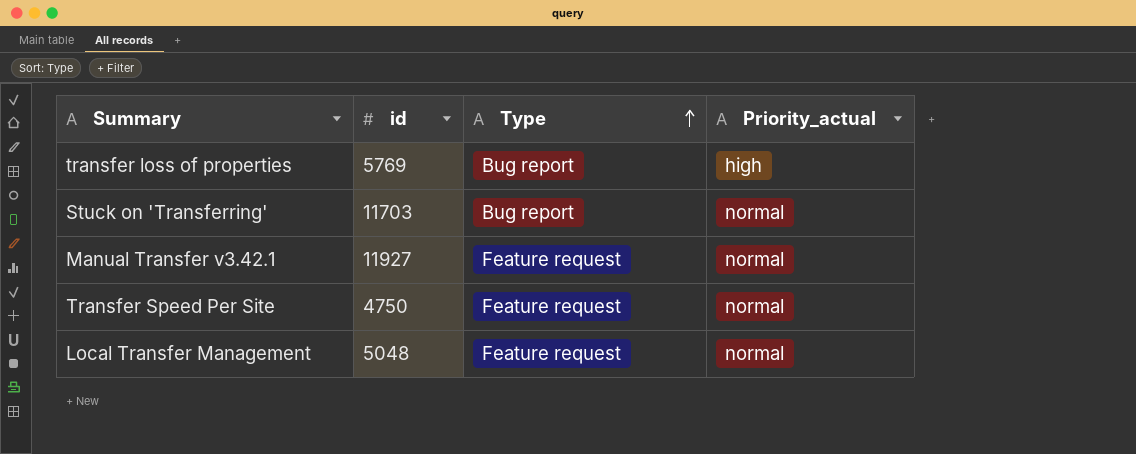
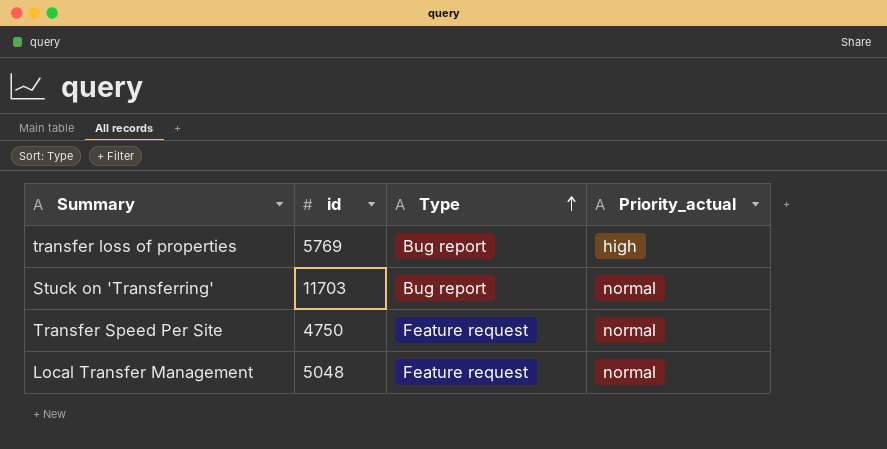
row Manual Transfer v3.42.1: 11927 | Feature request | normal -> none

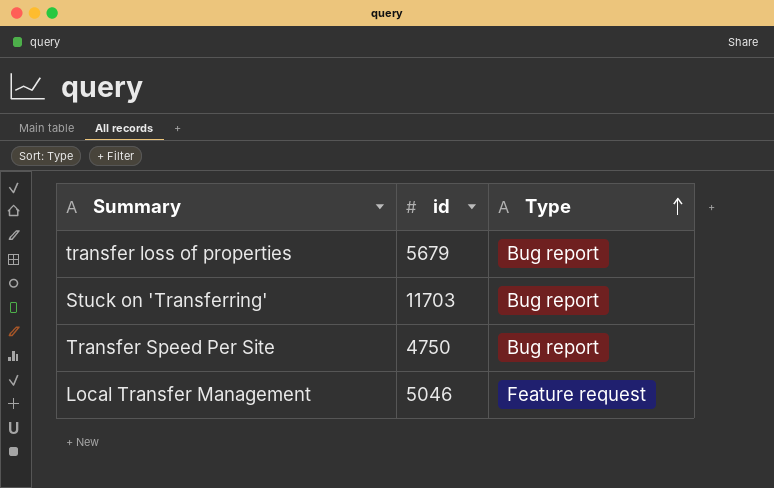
column Priority_actual | position: 4 -> none
transfer loss of properties | id: 5769 -> 5679
Transfer Speed Per Site | Type: Feature request -> Bug report
Local Transfer Management | id: 5048 -> 5046

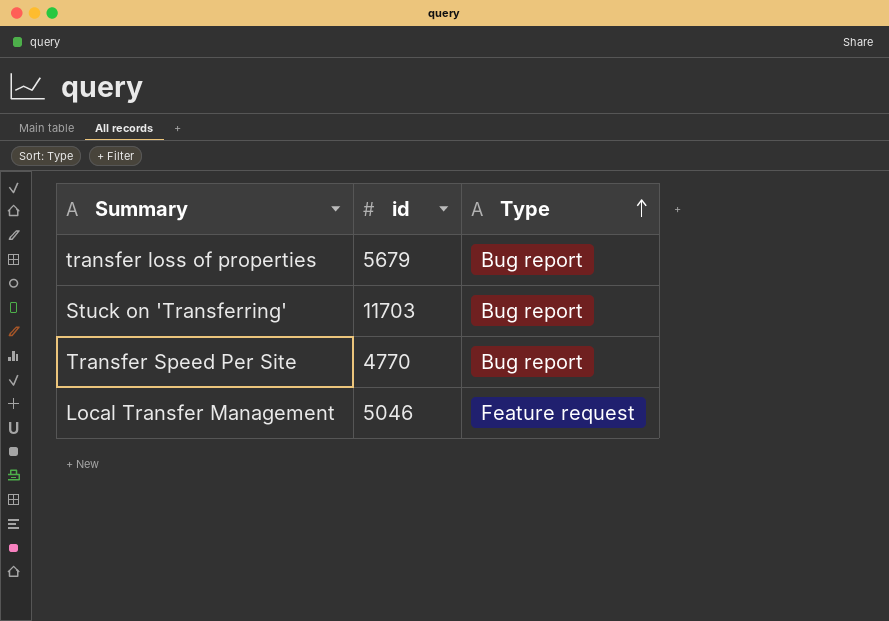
Transfer Speed Per Site | id: 4750 -> 4770

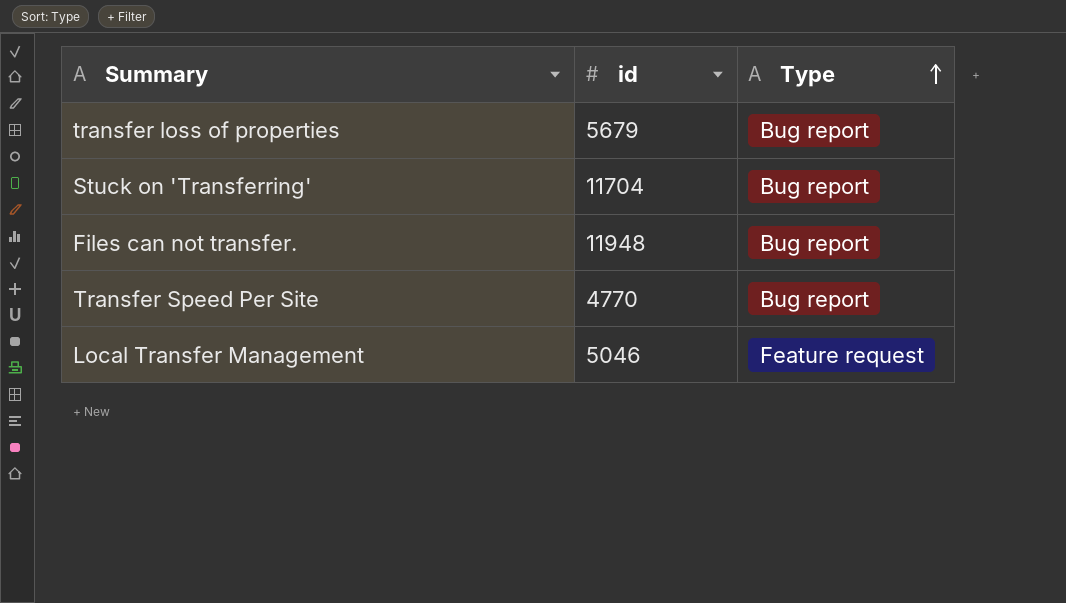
Stuck on 'Transferring' | id: 11703 -> 11704
row Files can not transfer.: none -> 11948 | Bug report

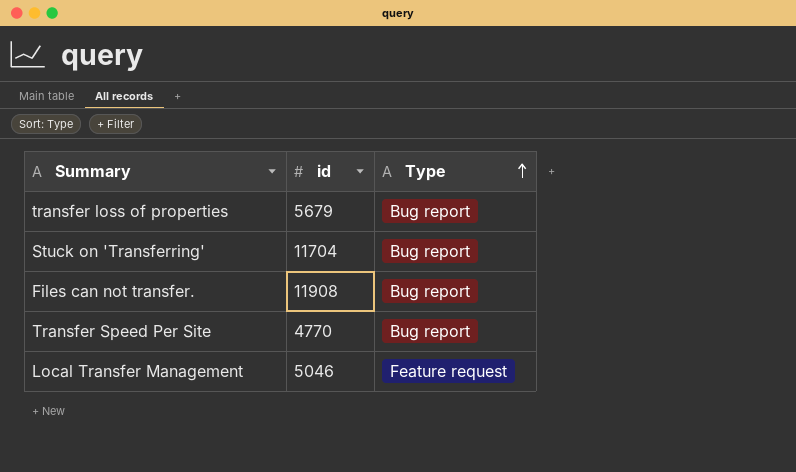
Files can not transfer. | id: 11948 -> 11908

